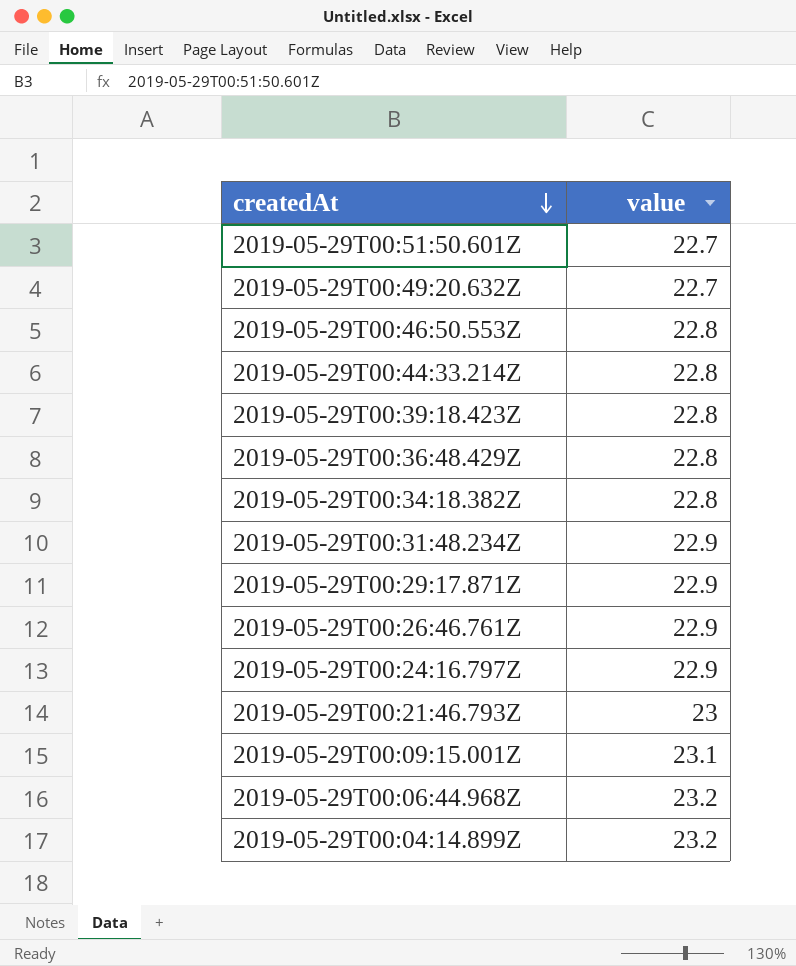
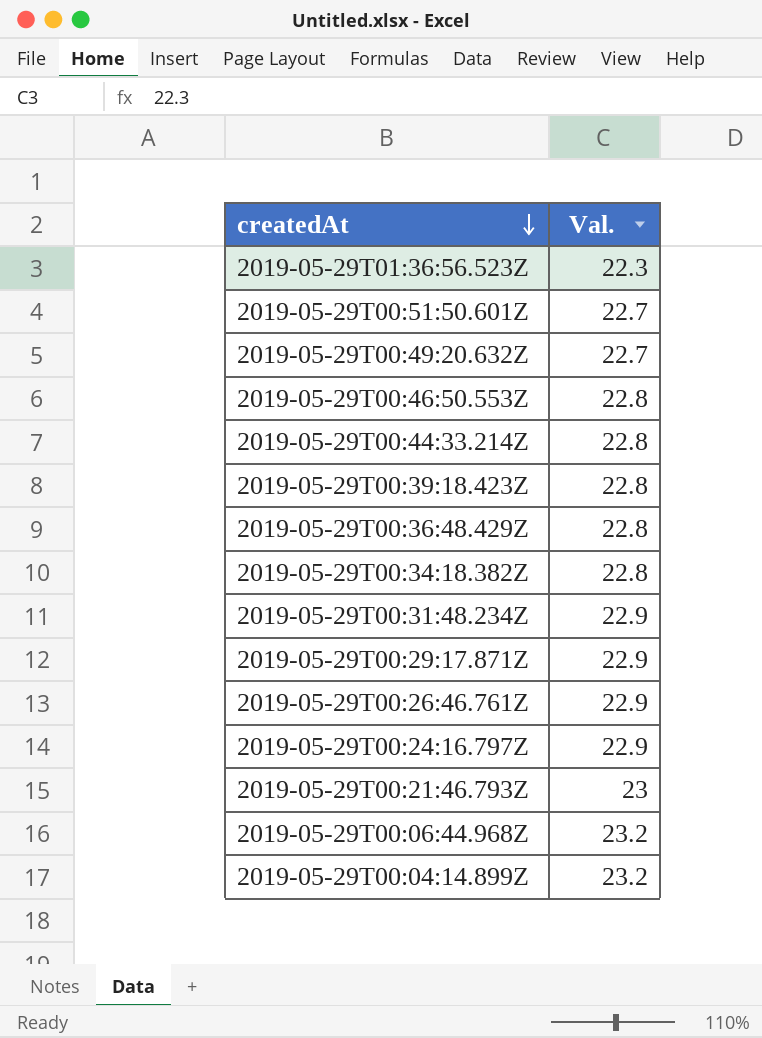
column name: value -> Val.
row 2019-05-29T00:09:15.001Z: 23.1 -> none
row 2019-05-29T01:36:56.523Z: none -> 22.3

